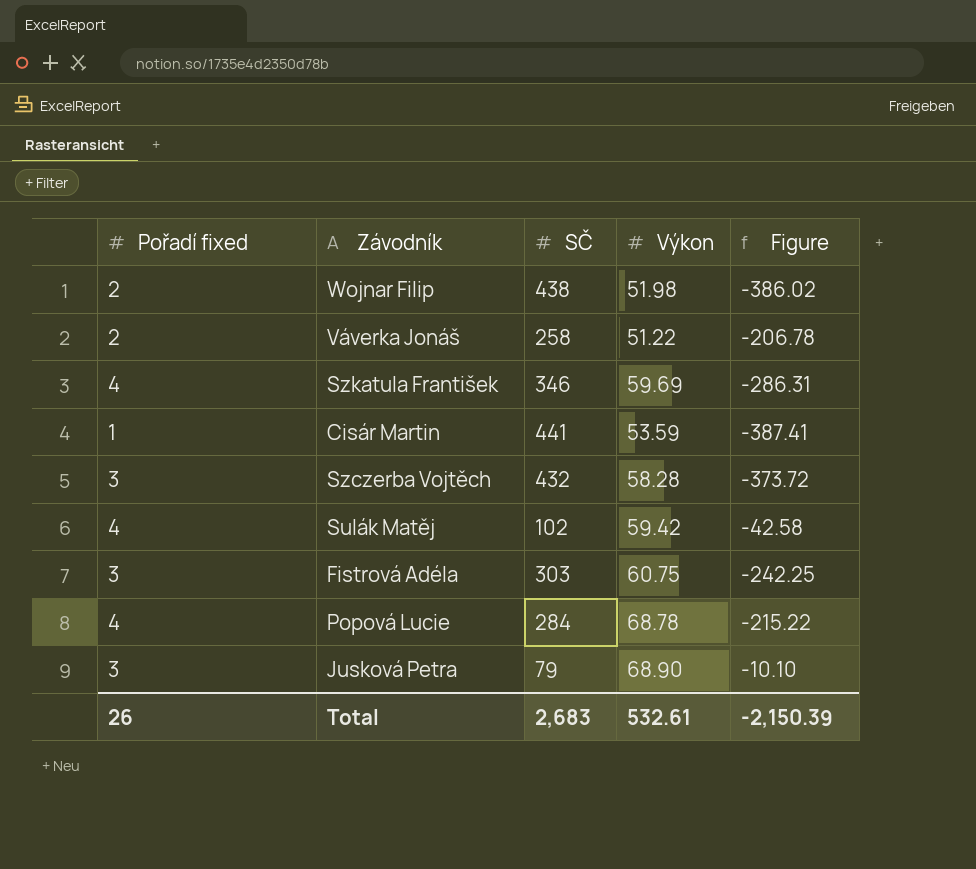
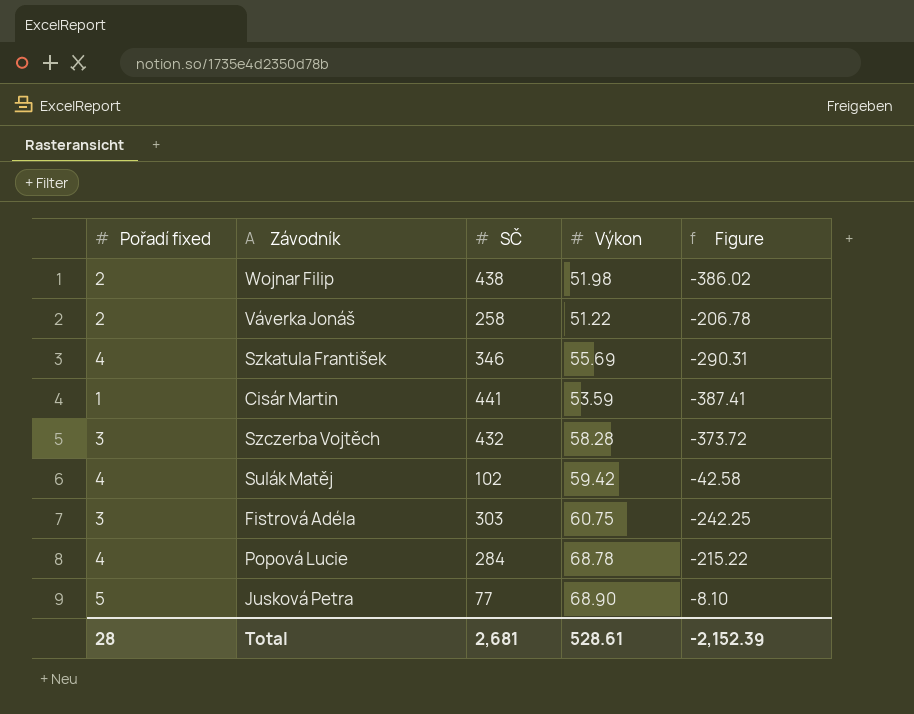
Szkatula František | Výkon: 59.69 -> 55.69
Szkatula František | Figure: -286.31 -> -290.31
Jusková Petra | Pořadí fixed: 3 -> 5
Jusková Petra | SČ: 79 -> 77
Jusková Petra | Figure: -10.10 -> -8.10
Total | Pořadí fixed: 26 -> 28
Total | SČ: 2,683 -> 2,681
Total | Výkon: 532.61 -> 528.61
Total | Figure: -2,150.39 -> -2,152.39

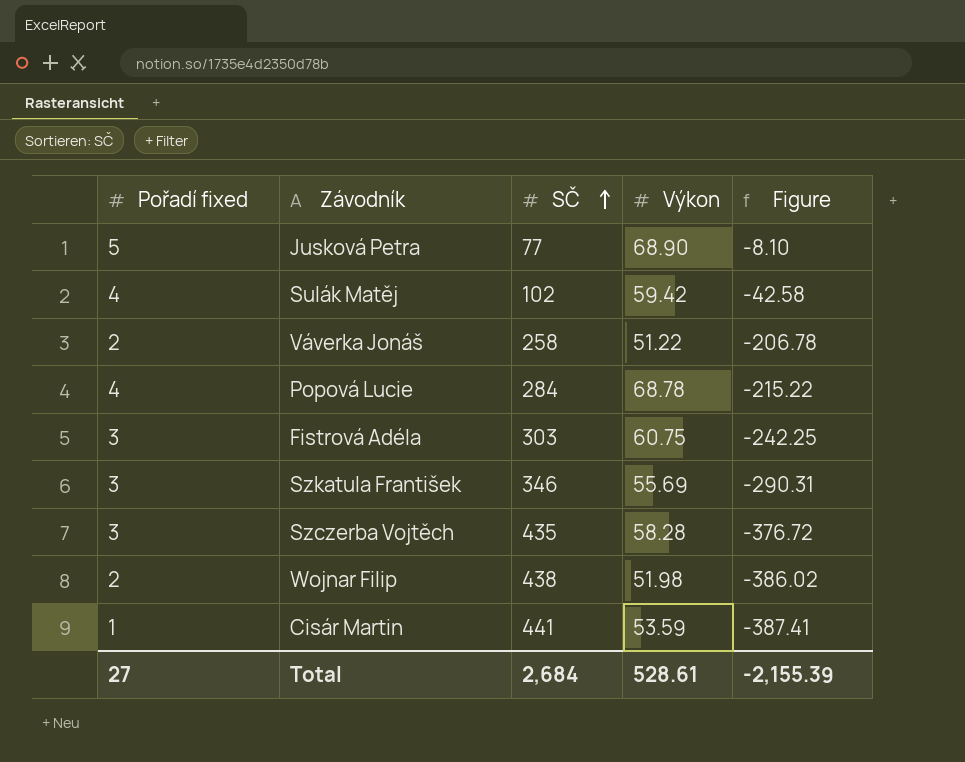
row order: none -> SČ ascending
Szkatula František | Pořadí fixed: 4 -> 3
Szczerba Vojtěch | SČ: 432 -> 435
Szczerba Vojtěch | Figure: -373.72 -> -376.72
Total | Pořadí fixed: 28 -> 27
Total | SČ: 2,681 -> 2,684
Total | Figure: -2,152.39 -> -2,155.39

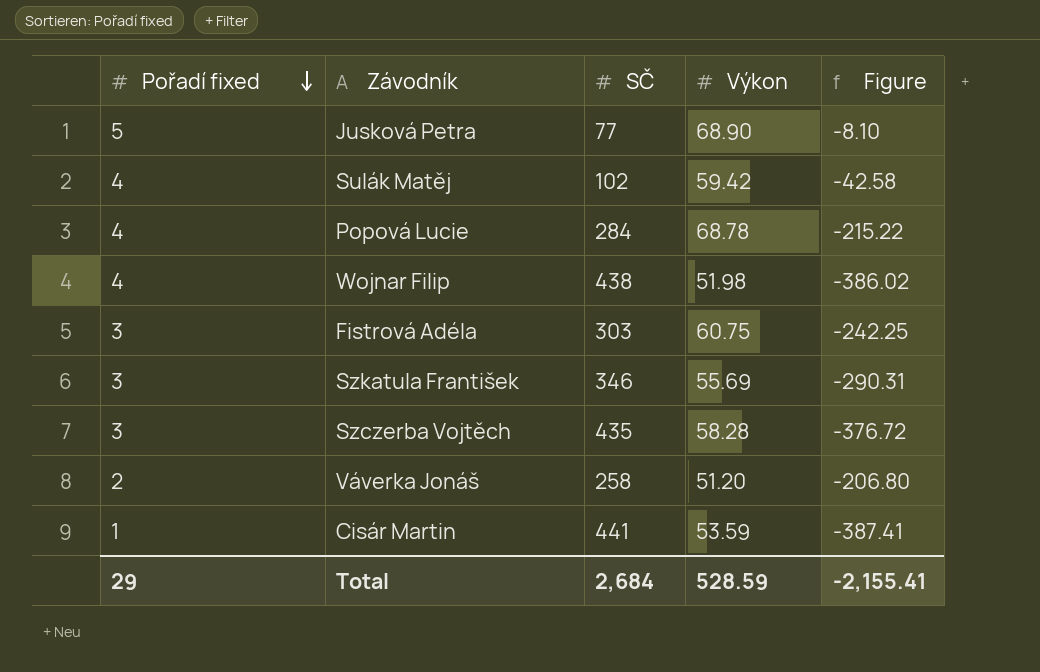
row order: SČ ascending -> Pořadí fixed descending
Wojnar Filip | Pořadí fixed: 2 -> 4
Váverka Jonáš | Výkon: 51.22 -> 51.20
Váverka Jonáš | Figure: -206.78 -> -206.80
Total | Pořadí fixed: 27 -> 29
Total | Výkon: 528.61 -> 528.59
Total | Figure: -2,155.39 -> -2,155.41

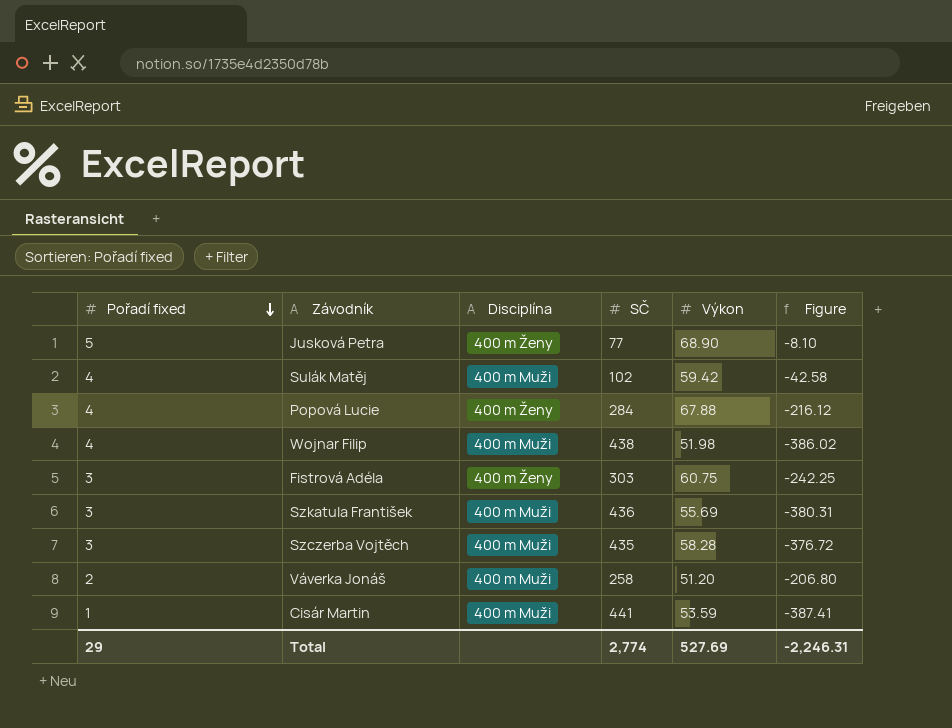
column Disciplína | position: none -> 3
Popová Lucie | Výkon: 68.78 -> 67.88
Popová Lucie | Figure: -215.22 -> -216.12
Szkatula František | SČ: 346 -> 436
Szkatula František | Figure: -290.31 -> -380.31
Total | SČ: 2,684 -> 2,774
Total | Výkon: 528.59 -> 527.69
Total | Figure: -2,155.41 -> -2,246.31

